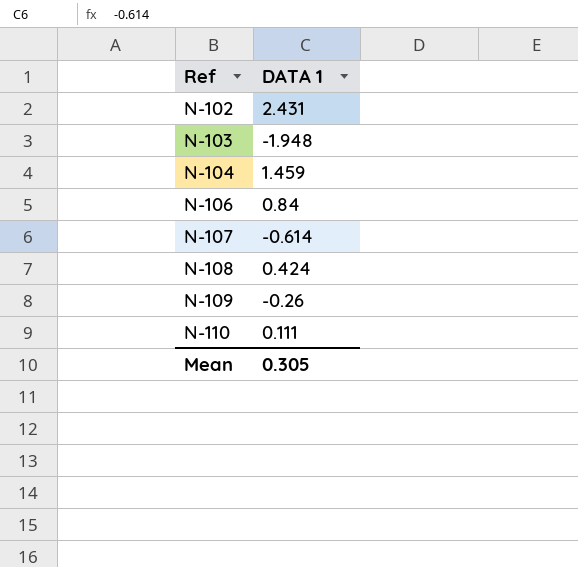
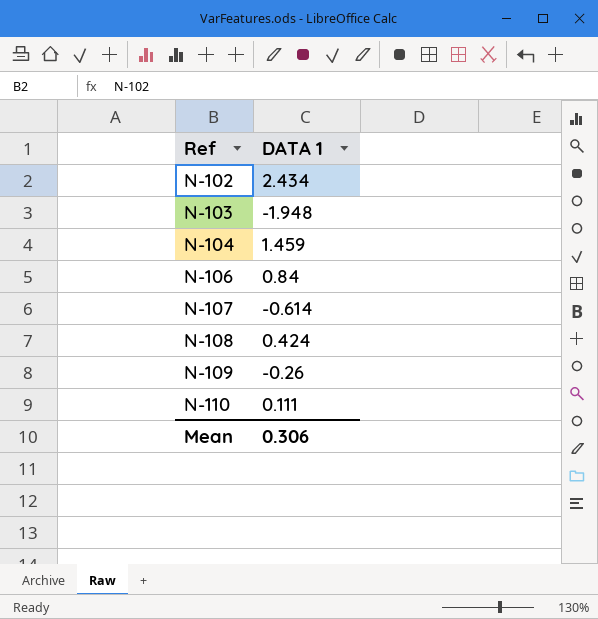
N-102 | DATA 1: 2.431 -> 2.434
Mean | DATA 1: 0.305 -> 0.306

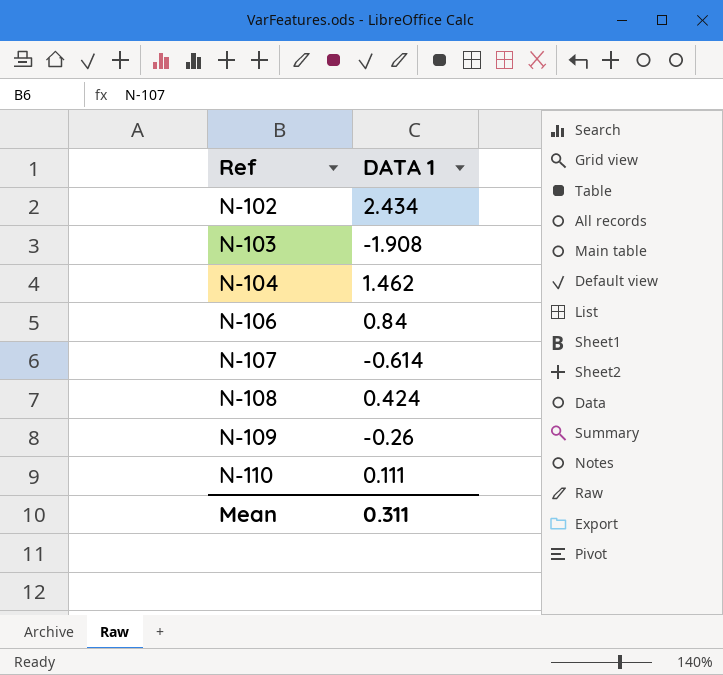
N-103 | DATA 1: -1.948 -> -1.908
N-104 | DATA 1: 1.459 -> 1.462
Mean | DATA 1: 0.306 -> 0.311

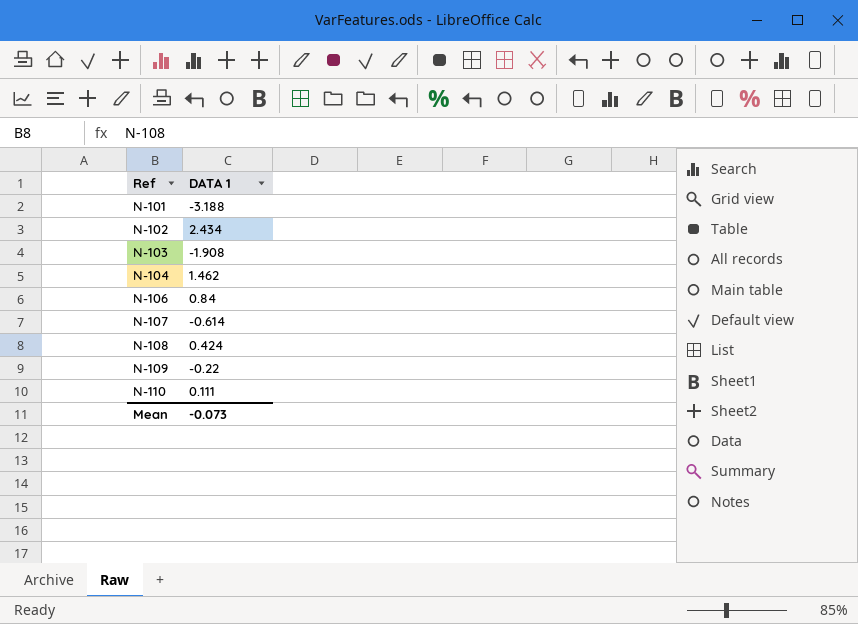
row N-101: none -> -3.188
N-109 | DATA 1: -0.26 -> -0.22
Mean | DATA 1: 0.311 -> -0.073

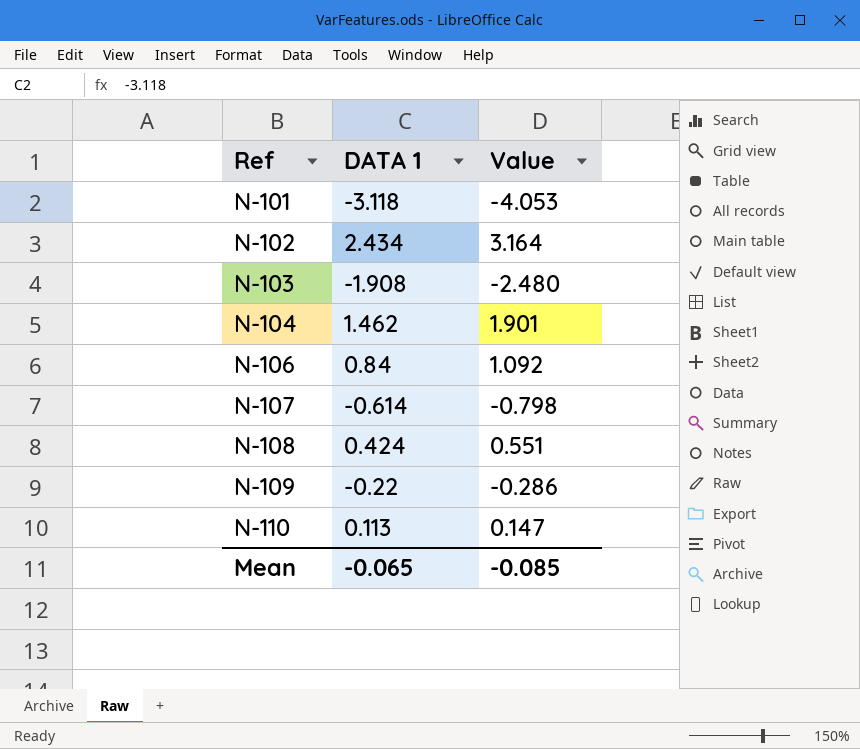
column Value | formula: none -> [DATA 1] * 1.3
N-101 | DATA 1: -3.188 -> -3.118
N-110 | DATA 1: 0.111 -> 0.113
Mean | DATA 1: -0.073 -> -0.065

